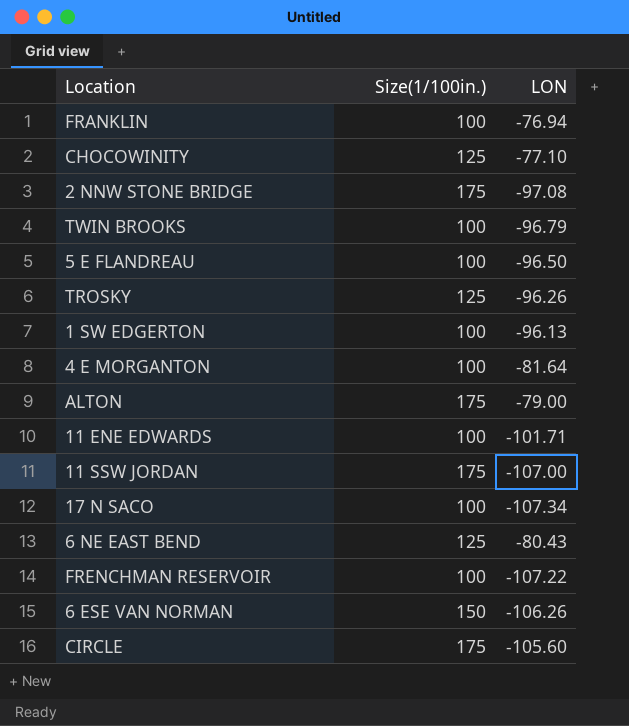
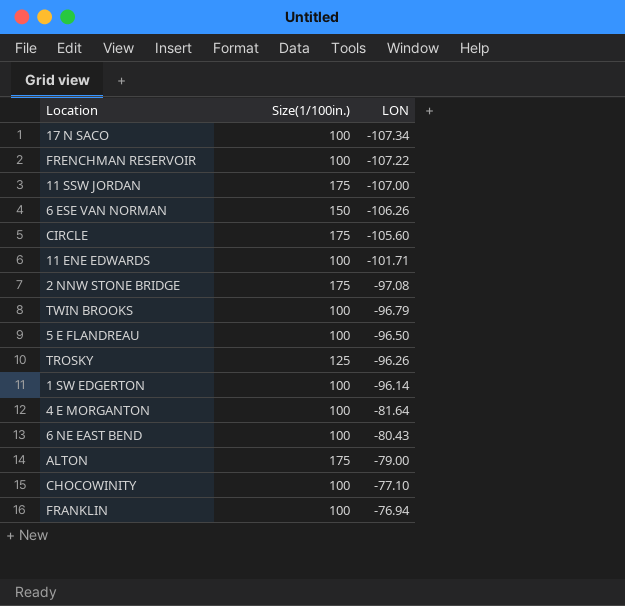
row order: none -> LON ascending
1 SW EDGERTON | LON: -96.13 -> -96.14
6 NE EAST BEND | Size(1/100in.): 125 -> 100
CHOCOWINITY | Size(1/100in.): 125 -> 100

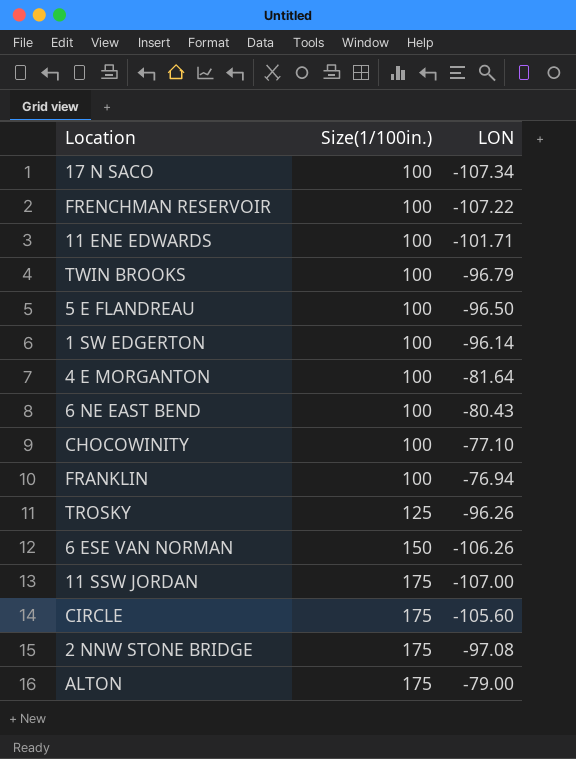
row order: LON ascending -> Size(1/100in.) ascending

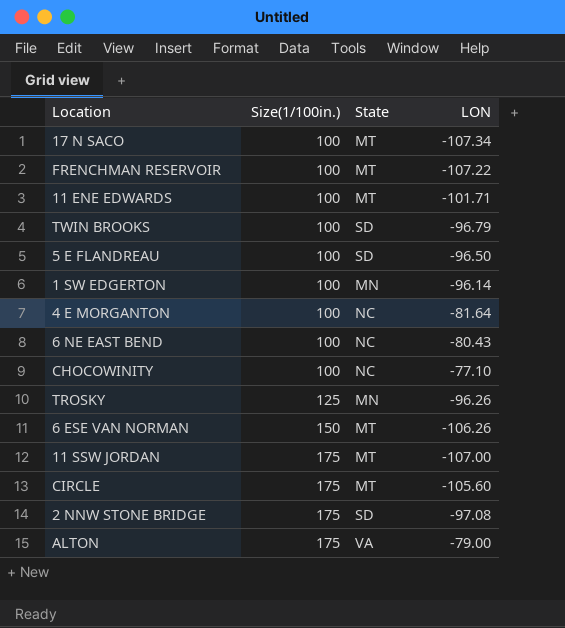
column State | position: none -> 3
row FRANKLIN: 100 | -76.94 -> none

